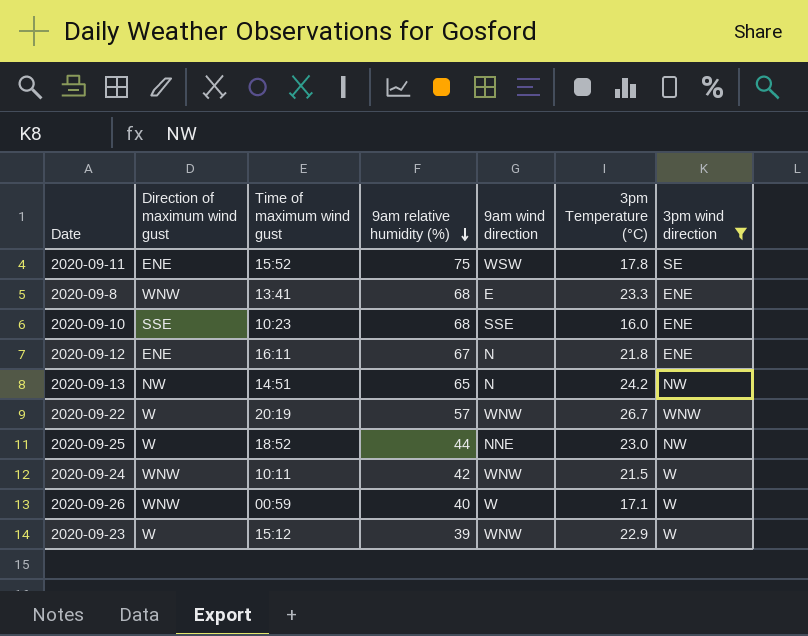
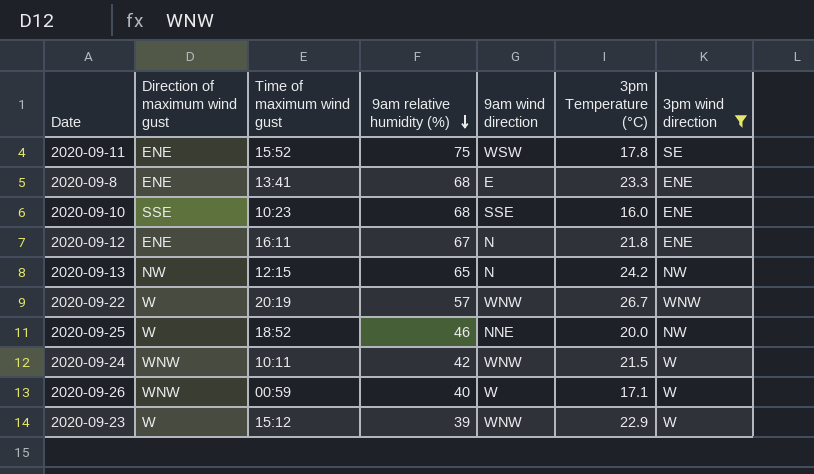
2020-09-8 | Direction of maximum wind gust: WNW -> ENE
2020-09-13 | Time of maximum wind gust: 14:51 -> 12:15
2020-09-25 | 9am relative humidity (%): 44 -> 46
2020-09-25 | 3pm Temperature (°C): 23.0 -> 20.0

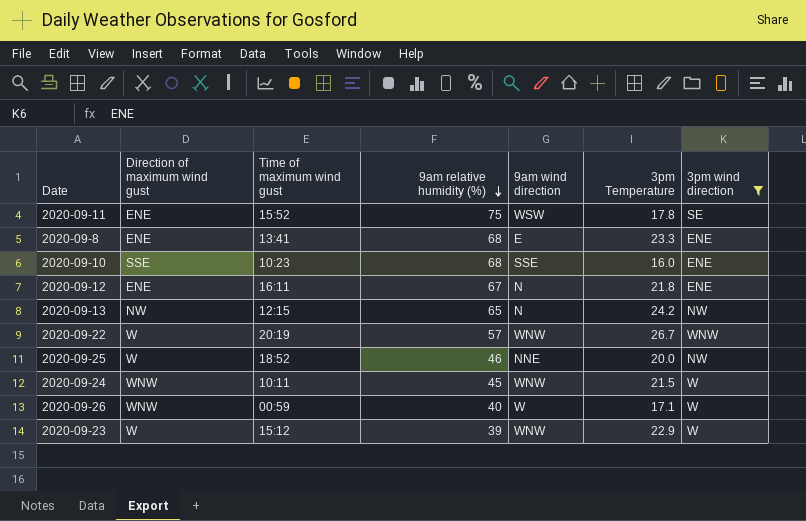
column name: 3pm Temperature (°C) -> 3pm Temperature
2020-09-24 | 9am relative humidity (%): 42 -> 45

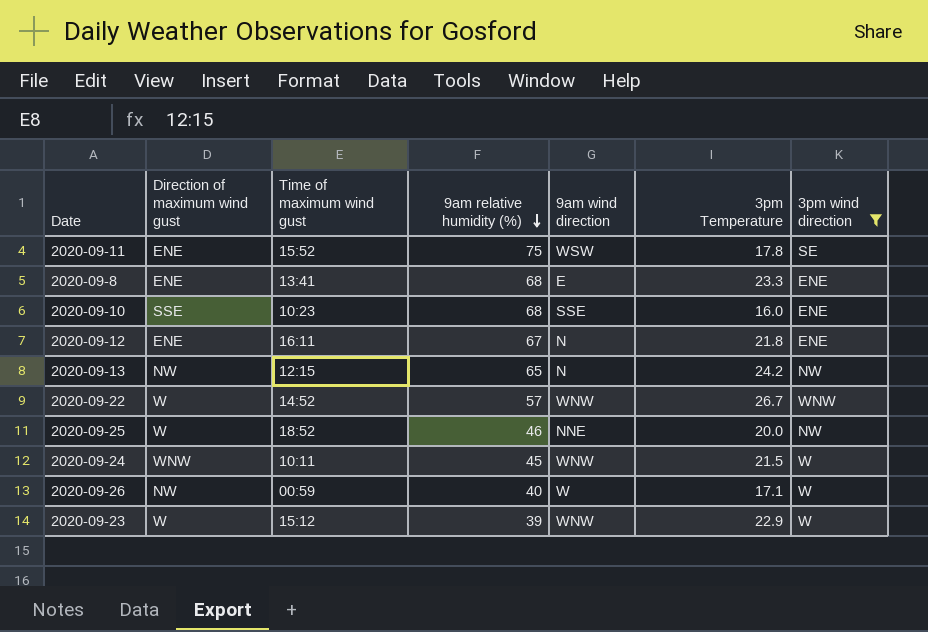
2020-09-22 | Time of maximum wind gust: 20:19 -> 14:52
2020-09-26 | Direction of maximum wind gust: WNW -> NW

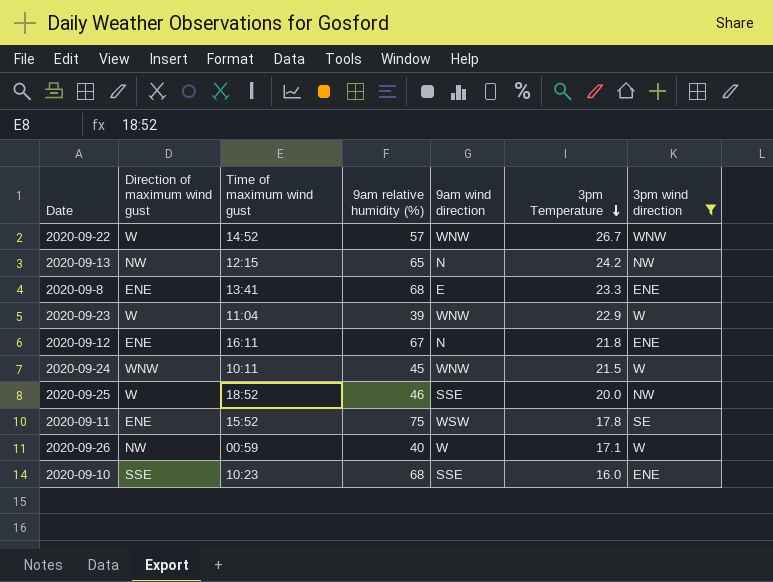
row order: 9am relative humidity (%) descending -> 3pm Temperature descending
2020-09-23 | Time of maximum wind gust: 15:12 -> 11:04
2020-09-25 | 9am wind direction: NNE -> SSE

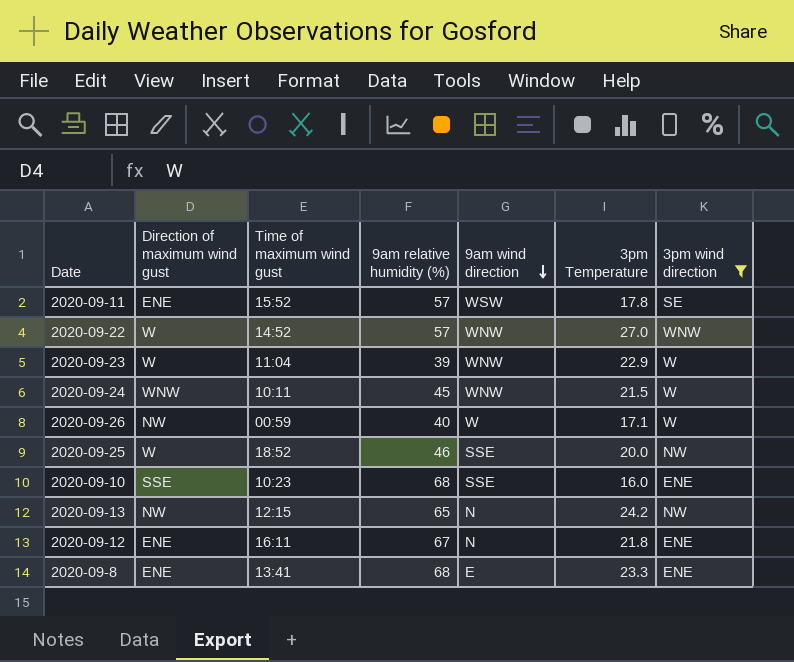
row order: 3pm Temperature descending -> 9am wind direction descending
2020-09-11 | 9am relative humidity (%): 75 -> 57
2020-09-22 | 3pm Temperature: 26.7 -> 27.0

